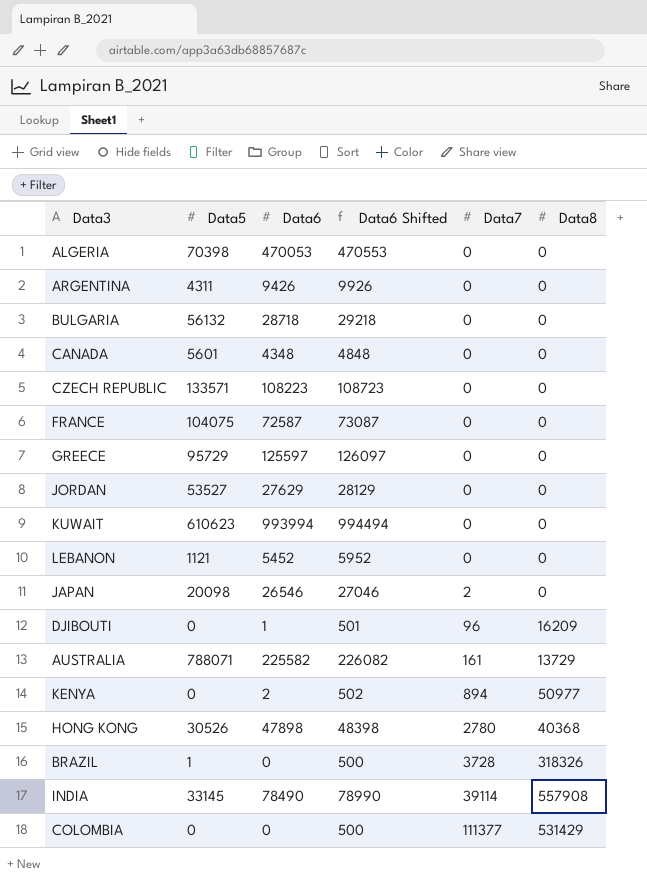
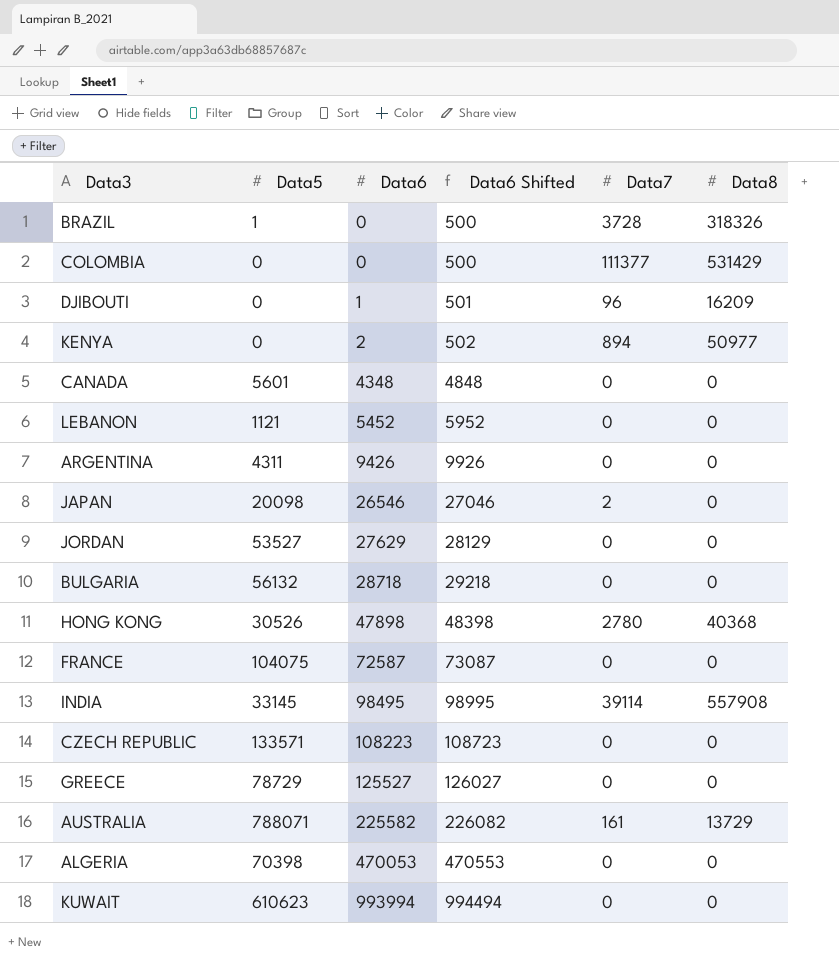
row order: Data7 ascending -> Data6 ascending
INDIA | Data6: 78490 -> 98495
INDIA | Data6 Shifted: 78990 -> 98995
GREECE | Data5: 95729 -> 78729
GREECE | Data6: 125597 -> 125527
GREECE | Data6 Shifted: 126097 -> 126027

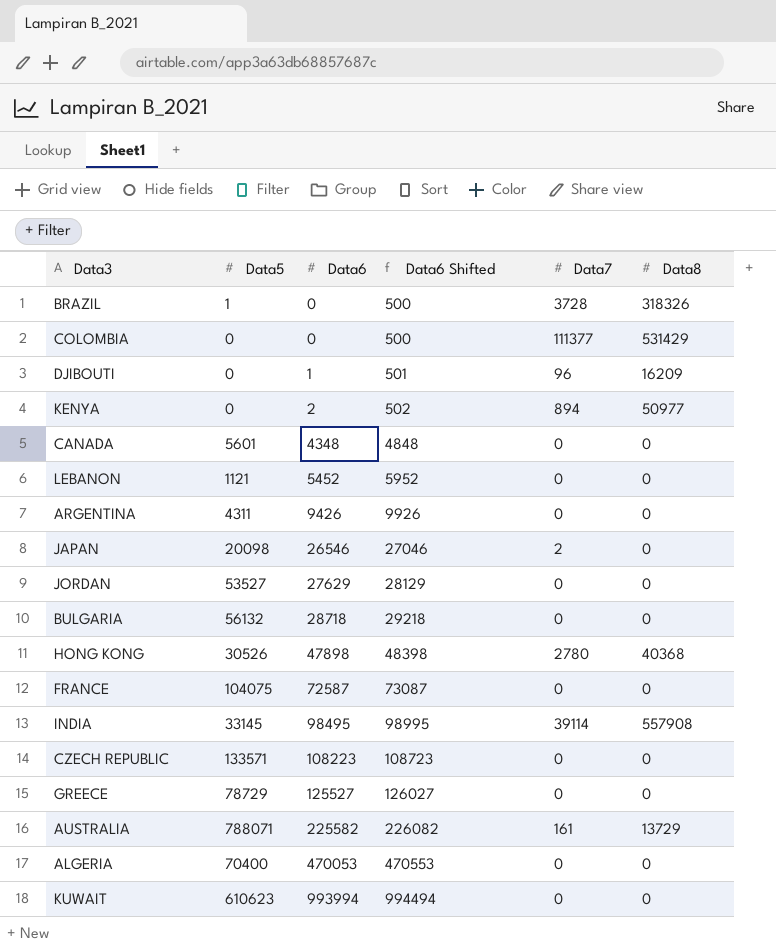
ALGERIA | Data5: 70398 -> 70400

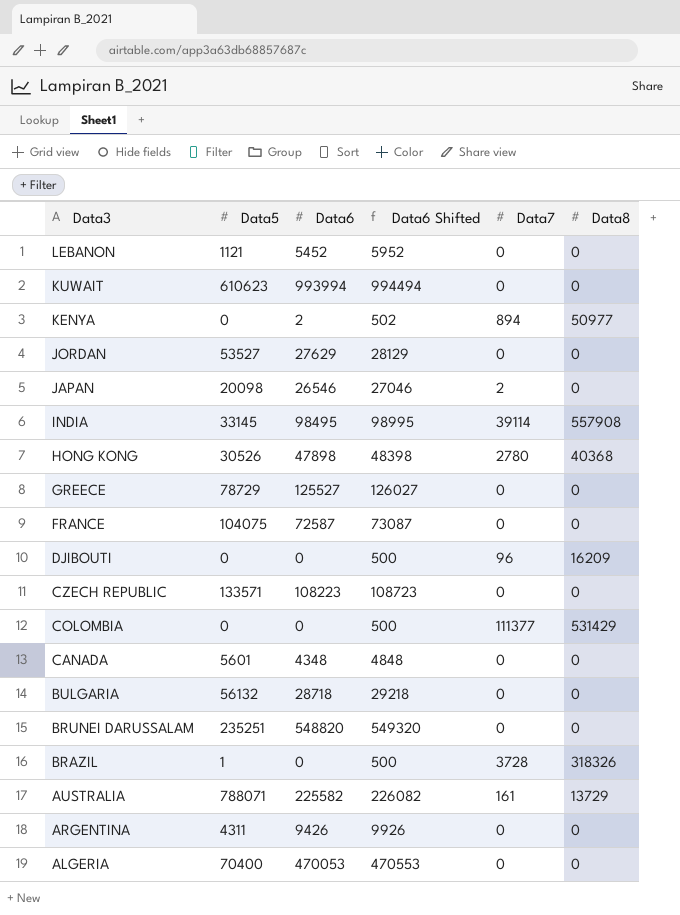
row order: Data6 ascending -> Data3 descending
DJIBOUTI | Data6: 1 -> 0
DJIBOUTI | Data6 Shifted: 501 -> 500
row BRUNEI DARUSSALAM: none -> 235251 | 548820 | 549320 | 0 | 0

